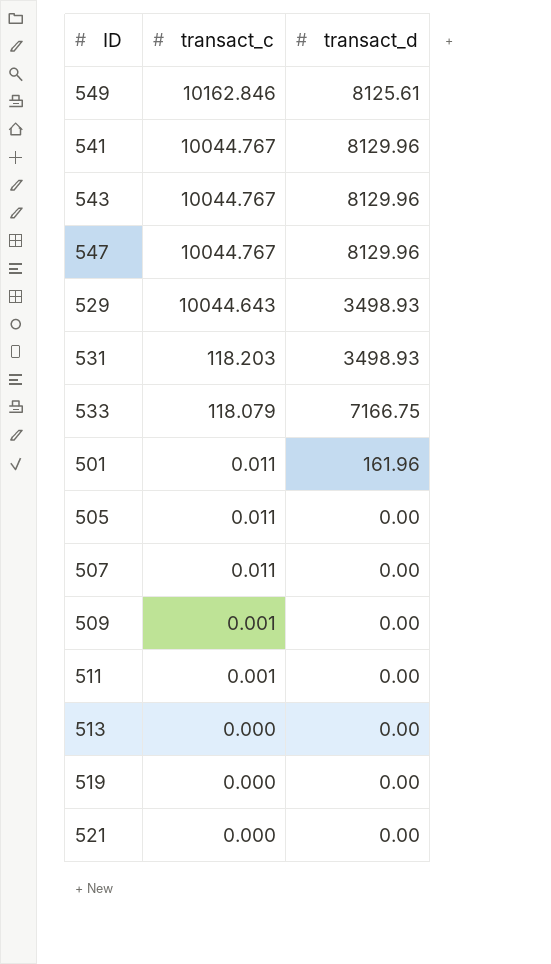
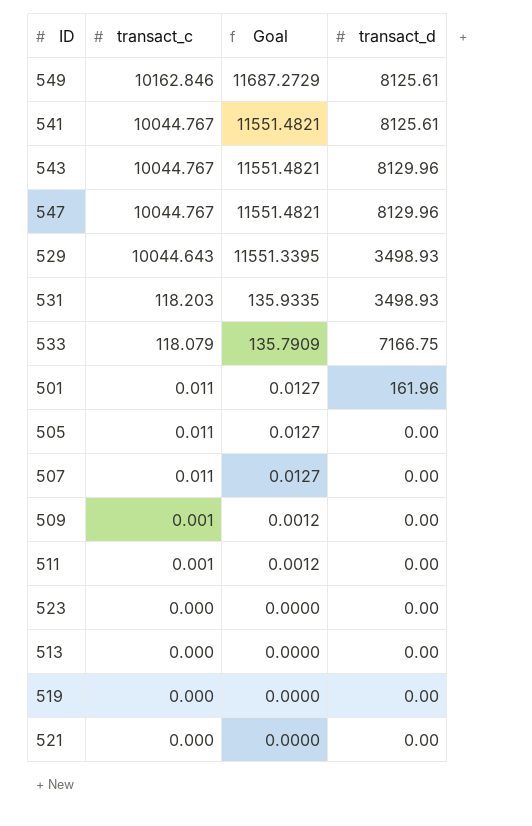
column Goal | formula: none -> [transact_c] * 1.15
541 | transact_d: 8129.96 -> 8125.61
row 523: none -> 0.000 | 0.0000 | 0.00

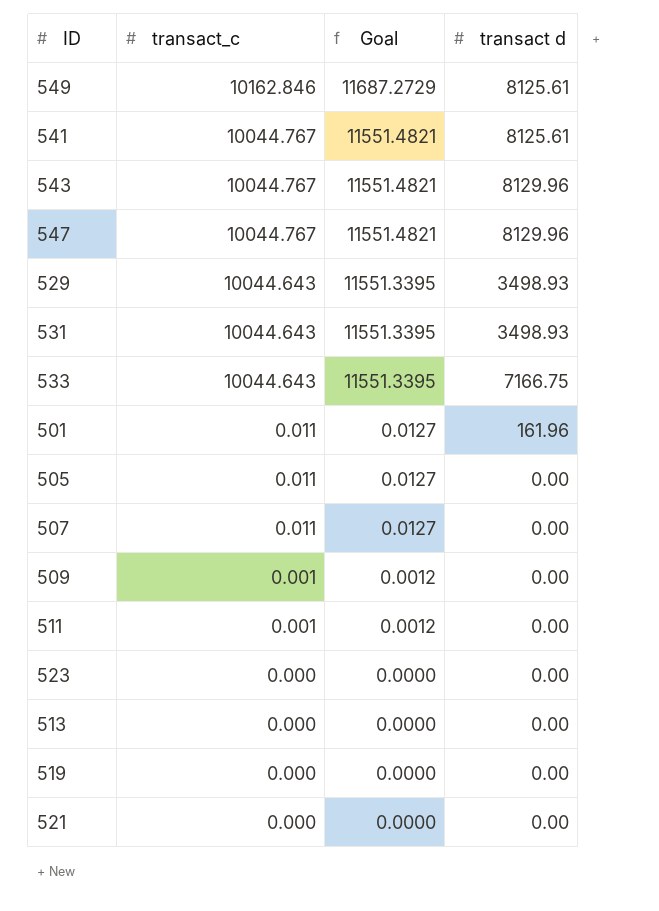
column name: transact_d -> transact d
531 | transact_c: 118.203 -> 10044.643
531 | Goal: 135.9335 -> 11551.3395
533 | transact_c: 118.079 -> 10044.643
533 | Goal: 135.7909 -> 11551.3395

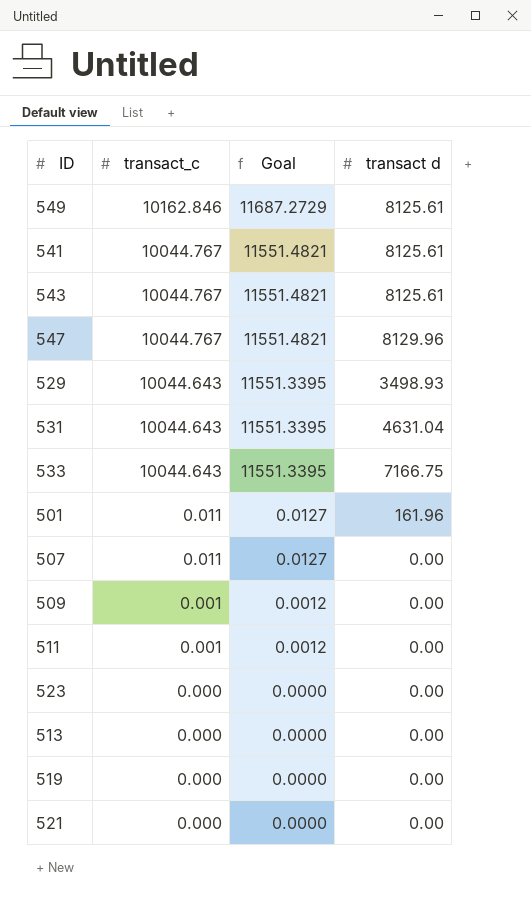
row 505: 0.011 | 0.0127 | 0.00 -> none
543 | transact d: 8129.96 -> 8125.61
531 | transact d: 3498.93 -> 4631.04

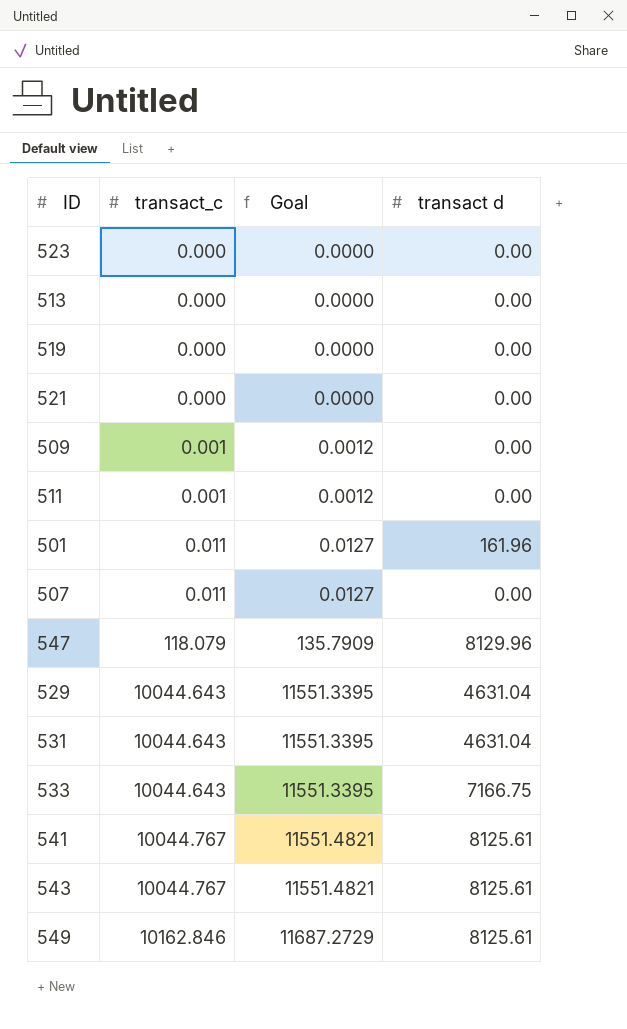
row order: transact_c descending -> transact_c ascending
547 | transact_c: 10044.767 -> 118.079
547 | Goal: 11551.4821 -> 135.7909
529 | transact d: 3498.93 -> 4631.04

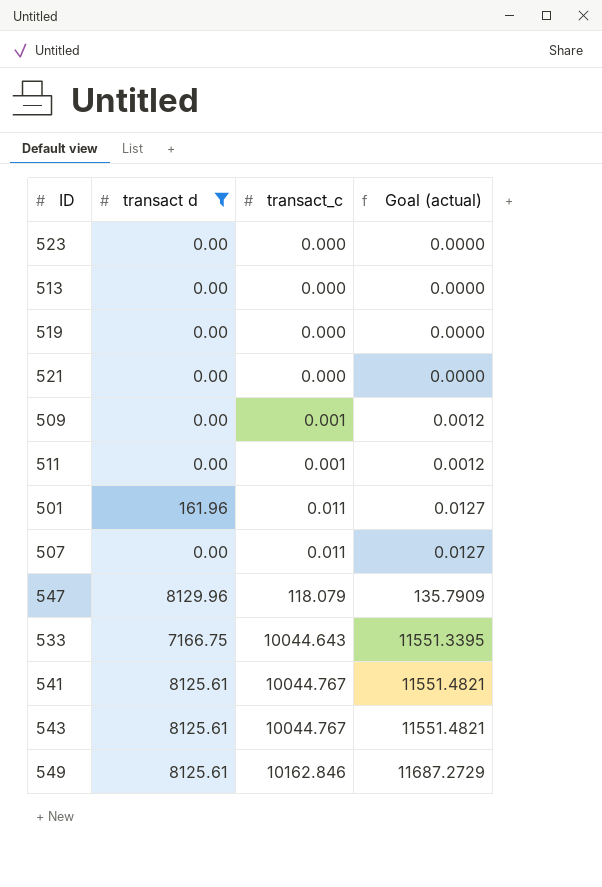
filter: none -> transact d != 4631.04
column transact d | position: 4 -> 2
column name: Goal -> Goal (actual)

